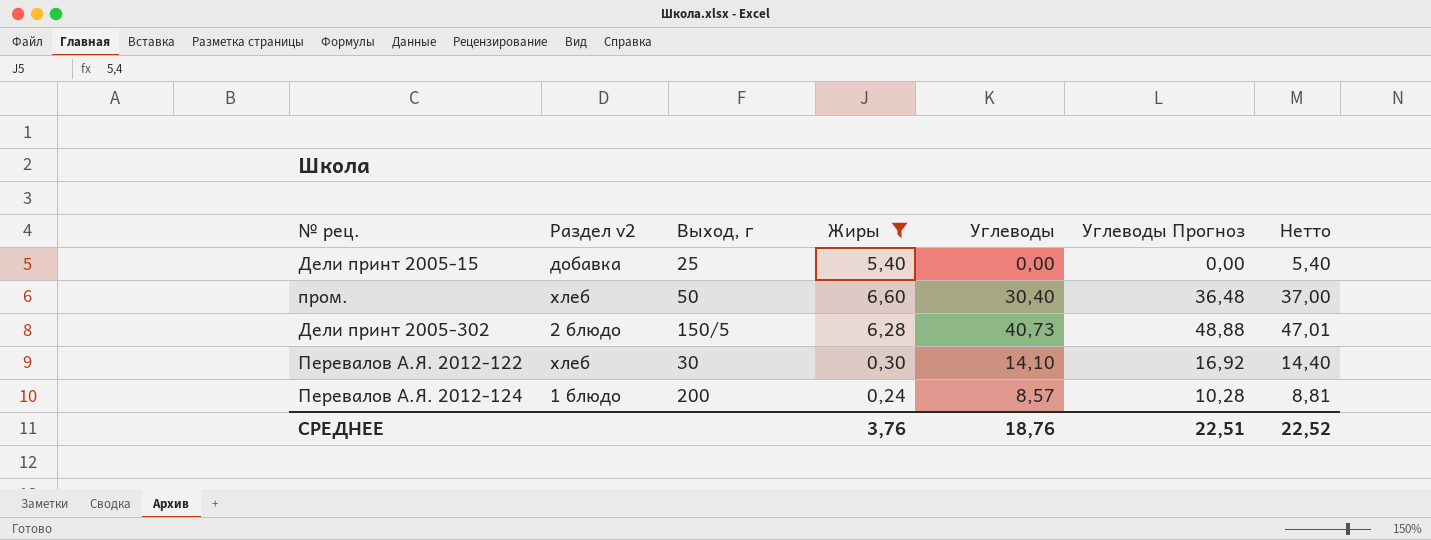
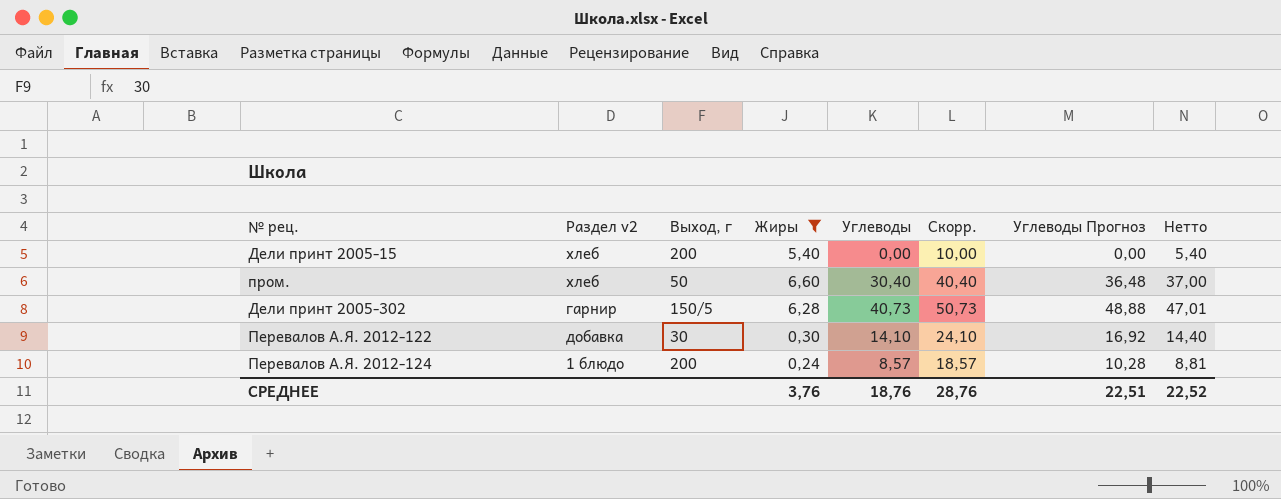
column Скорр. | formula: none -> [Углеводы] + 10
Дели принт 2005-15 | Раздел v2: добавка -> хлеб
Дели принт 2005-15 | Выход, г: 25 -> 200
Дели принт 2005-302 | Раздел v2: 2 блюдо -> гарнир
Перевалов А.Я. 2012-122 | Раздел v2: хлеб -> добавка

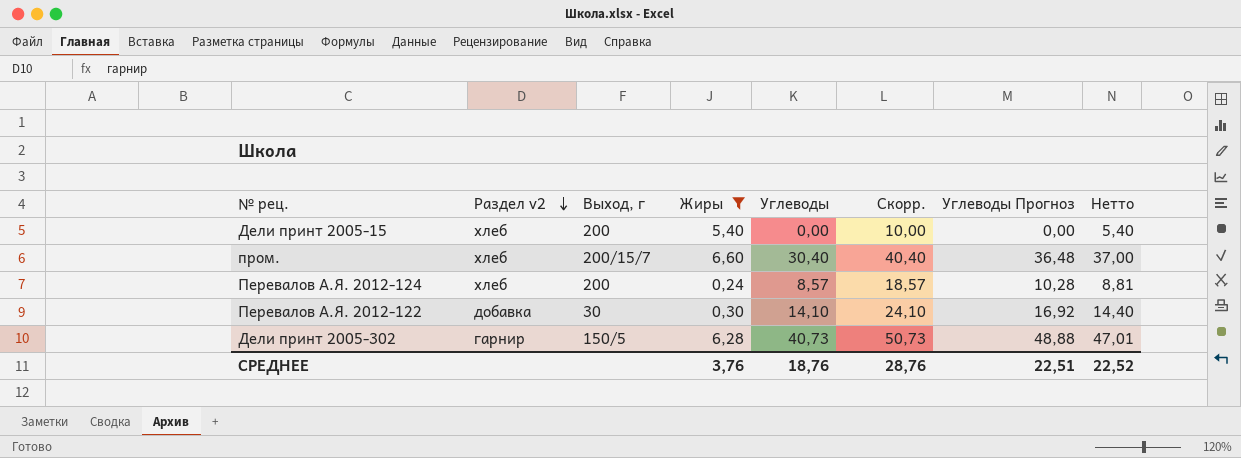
row order: none -> Раздел v2 descending
пром. | Выход, г: 50 -> 200/15/7
Перевалов А.Я. 2012-124 | Раздел v2: 1 блюдо -> хлеб

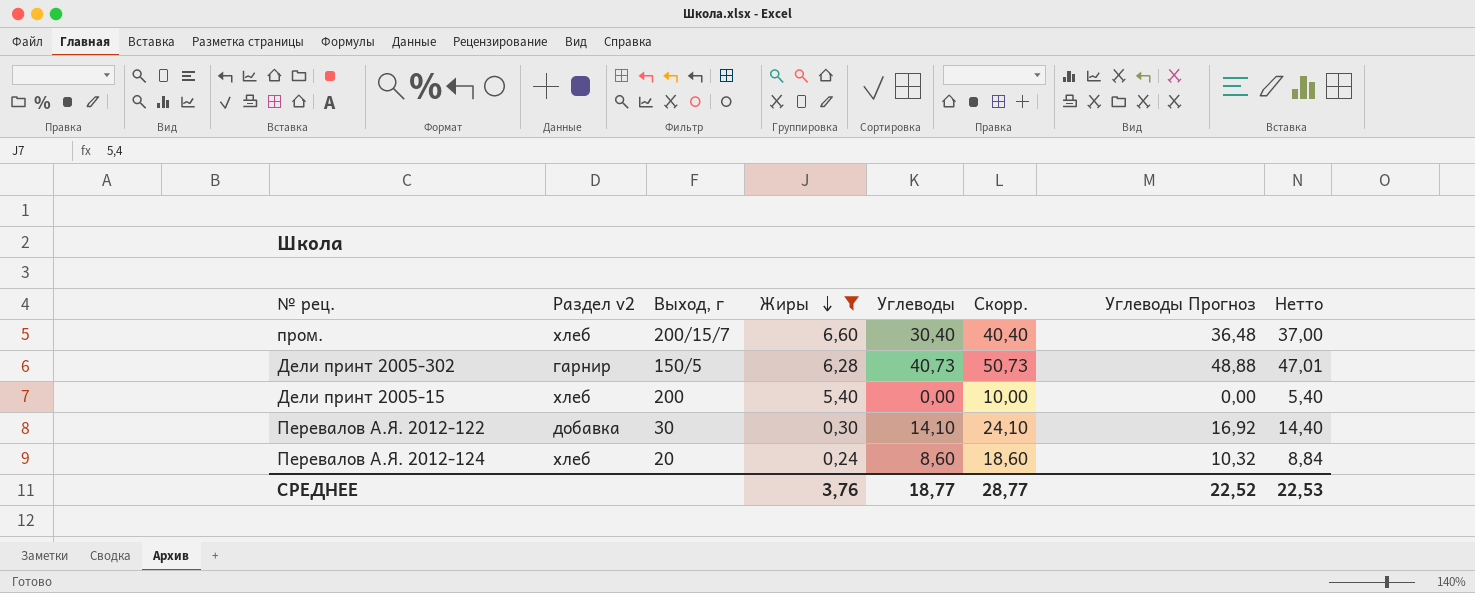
row order: Раздел v2 descending -> Жиры descending
Перевалов А.Я. 2012-124 | Выход, г: 200 -> 20
Перевалов А.Я. 2012-124 | Углеводы: 8,57 -> 8,60
Перевалов А.Я. 2012-124 | Скорр.: 18,57 -> 18,60
Перевалов А.Я. 2012-124 | Углеводы Прогноз: 10,28 -> 10,32
Перевалов А.Я. 2012-124 | Нетто: 8,81 -> 8,84
СРЕДНЕЕ | Углеводы: 18,76 -> 18,77
СРЕДНЕЕ | Скорр.: 28,76 -> 28,77
СРЕДНЕЕ | Углеводы Прогноз: 22,51 -> 22,52
СРЕДНЕЕ | Нетто: 22,52 -> 22,53

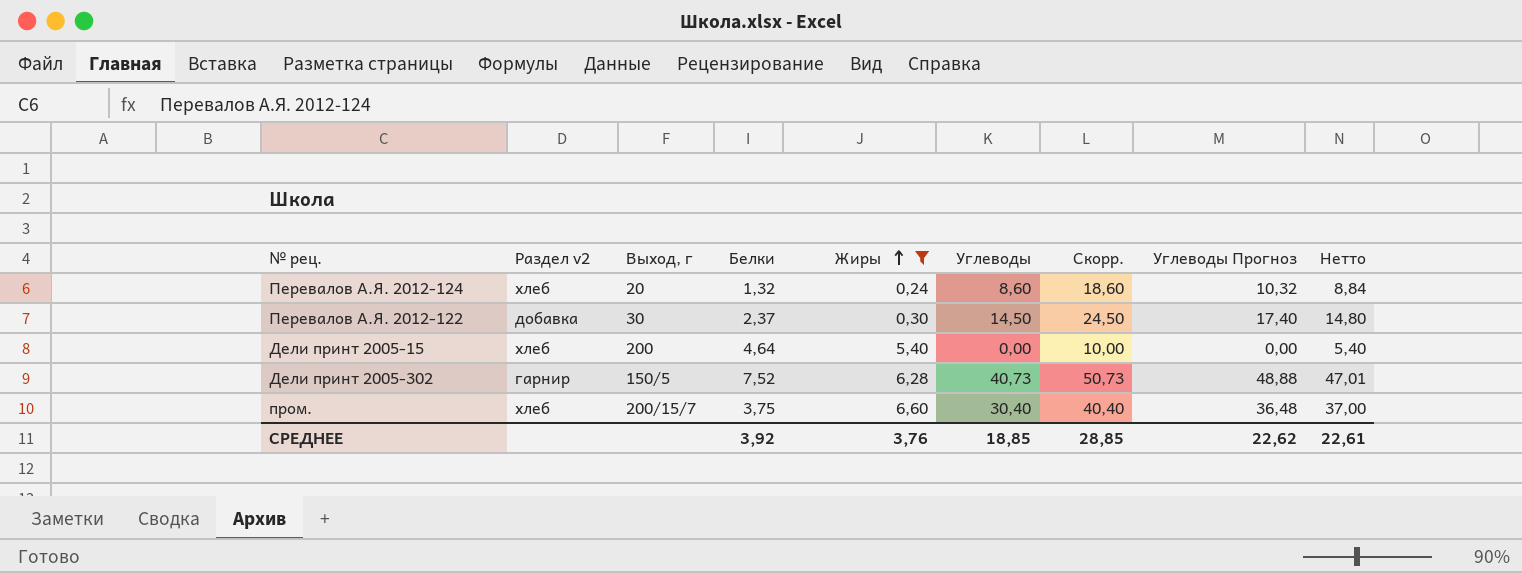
row order: Жиры descending -> Жиры ascending
column Белки | position: none -> 4
Перевалов А.Я. 2012-122 | Углеводы: 14,10 -> 14,50
Перевалов А.Я. 2012-122 | Скорр.: 24,10 -> 24,50
Перевалов А.Я. 2012-122 | Углеводы Прогноз: 16,92 -> 17,40
Перевалов А.Я. 2012-122 | Нетто: 14,40 -> 14,80
СРЕДНЕЕ | Углеводы: 18,77 -> 18,85
СРЕДНЕЕ | Скорр.: 28,77 -> 28,85
СРЕДНЕЕ | Углеводы Прогноз: 22,52 -> 22,62
СРЕДНЕЕ | Нетто: 22,53 -> 22,61

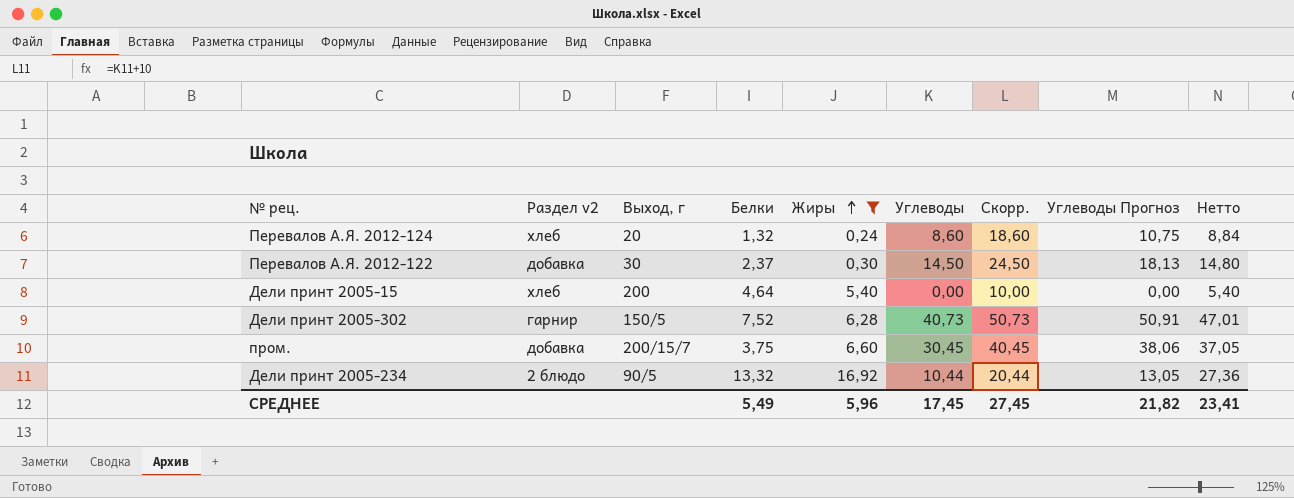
column Углеводы Прогноз | formula: [Углеводы] * 1,2 -> [Углеводы] * 1,25
пром. | Раздел v2: хлеб -> добавка
пром. | Углеводы: 30,40 -> 30,45
пром. | Скорр.: 40,40 -> 40,45
пром. | Нетто: 37,00 -> 37,05
row Дели принт 2005-234: none -> 2 блюдо | 90/5 | 13,32 | 16,92 | 10,44 | 20,44 | 13,05 | 27,36
СРЕДНЕЕ | Белки: 3,92 -> 5,49
СРЕДНЕЕ | Жиры: 3,76 -> 5,96
СРЕДНЕЕ | Углеводы: 18,85 -> 17,45
СРЕДНЕЕ | Скорр.: 28,85 -> 27,45
СРЕДНЕЕ | Углеводы Прогноз: 22,62 -> 21,82
СРЕДНЕЕ | Нетто: 22,61 -> 23,41

